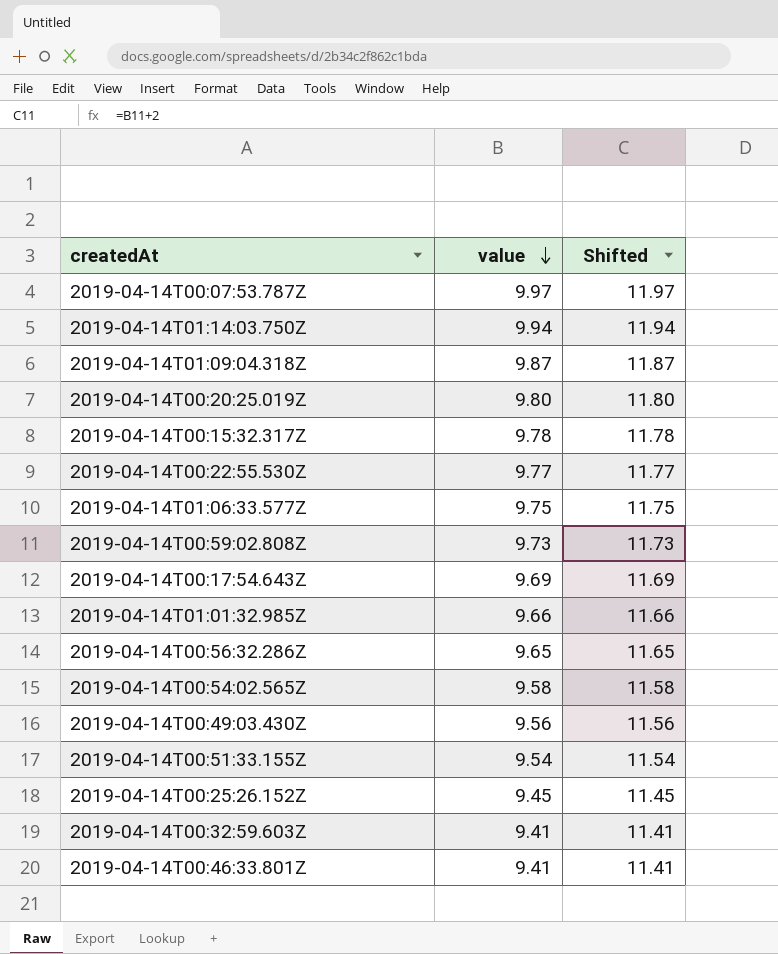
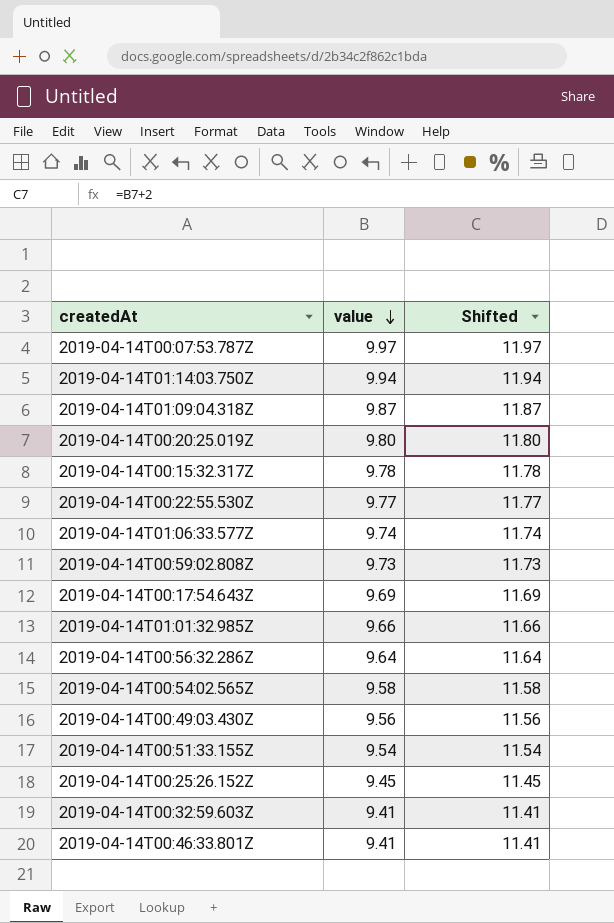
2019-04-14T01:06:33.577Z | value: 9.75 -> 9.74
2019-04-14T01:06:33.577Z | Shifted: 11.75 -> 11.74
2019-04-14T00:56:32.286Z | value: 9.65 -> 9.64
2019-04-14T00:56:32.286Z | Shifted: 11.65 -> 11.64

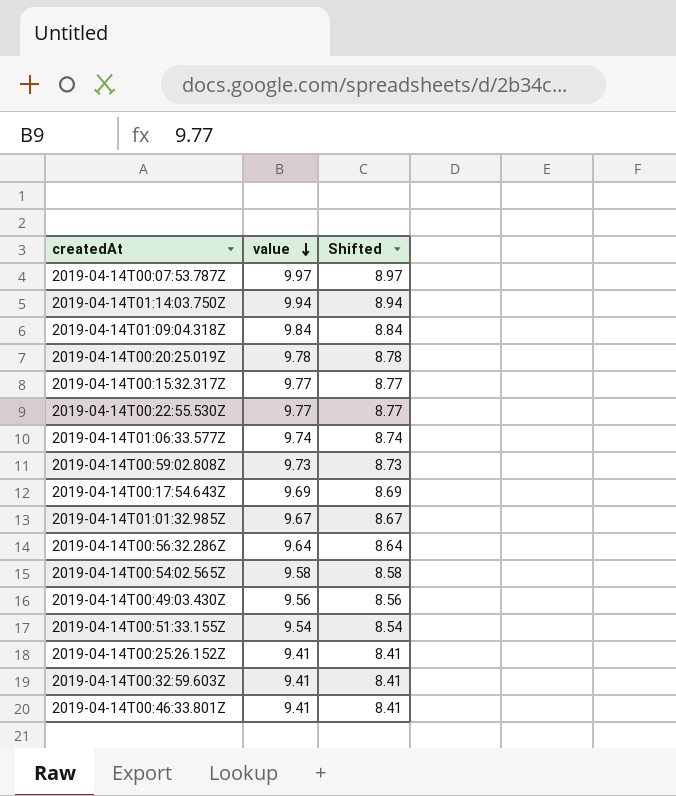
column Shifted | formula: [value] + 2 -> [value] - 1
2019-04-14T01:09:04.318Z | value: 9.87 -> 9.84
2019-04-14T00:20:25.019Z | value: 9.80 -> 9.78
2019-04-14T00:15:32.317Z | value: 9.78 -> 9.77
2019-04-14T01:01:32.985Z | value: 9.66 -> 9.67
2019-04-14T00:25:26.152Z | value: 9.45 -> 9.41

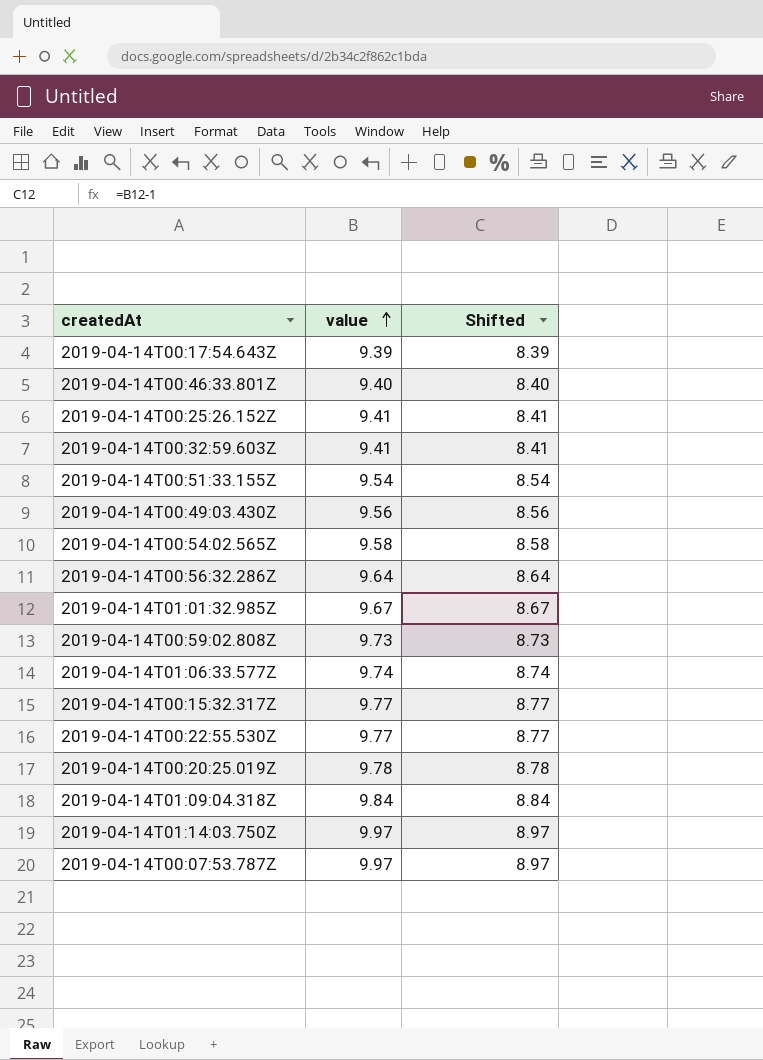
row order: value descending -> value ascending
2019-04-14T00:17:54.643Z | value: 9.69 -> 9.39
2019-04-14T00:17:54.643Z | Shifted: 8.69 -> 8.39
2019-04-14T00:46:33.801Z | value: 9.41 -> 9.40
2019-04-14T00:46:33.801Z | Shifted: 8.41 -> 8.40
2019-04-14T01:14:03.750Z | value: 9.94 -> 9.97
2019-04-14T01:14:03.750Z | Shifted: 8.94 -> 8.97

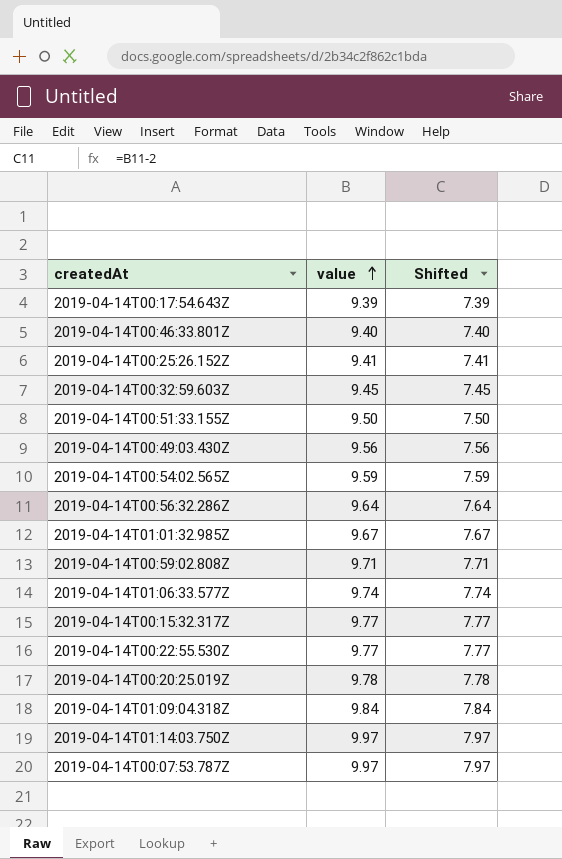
column Shifted | formula: [value] - 1 -> [value] - 2
2019-04-14T00:32:59.603Z | value: 9.41 -> 9.45
2019-04-14T00:51:33.155Z | value: 9.54 -> 9.50
2019-04-14T00:54:02.565Z | value: 9.58 -> 9.59
2019-04-14T00:59:02.808Z | value: 9.73 -> 9.71

